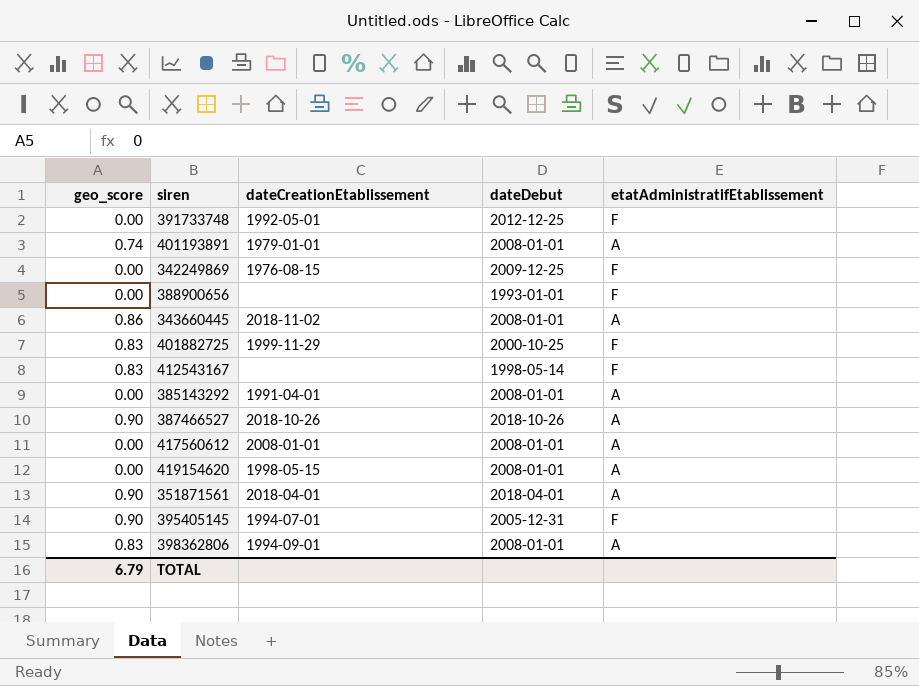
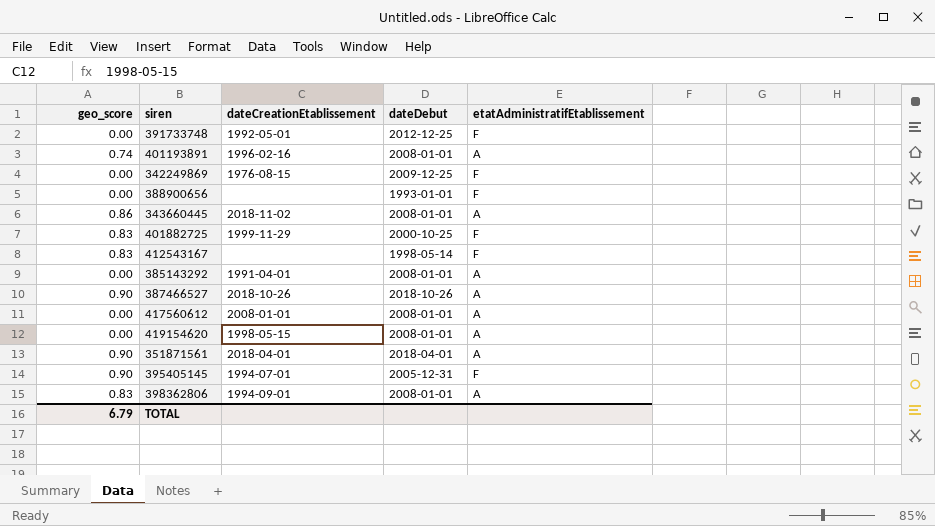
401193891 | dateCreationEtablissement: 1979-01-01 -> 1996-02-16

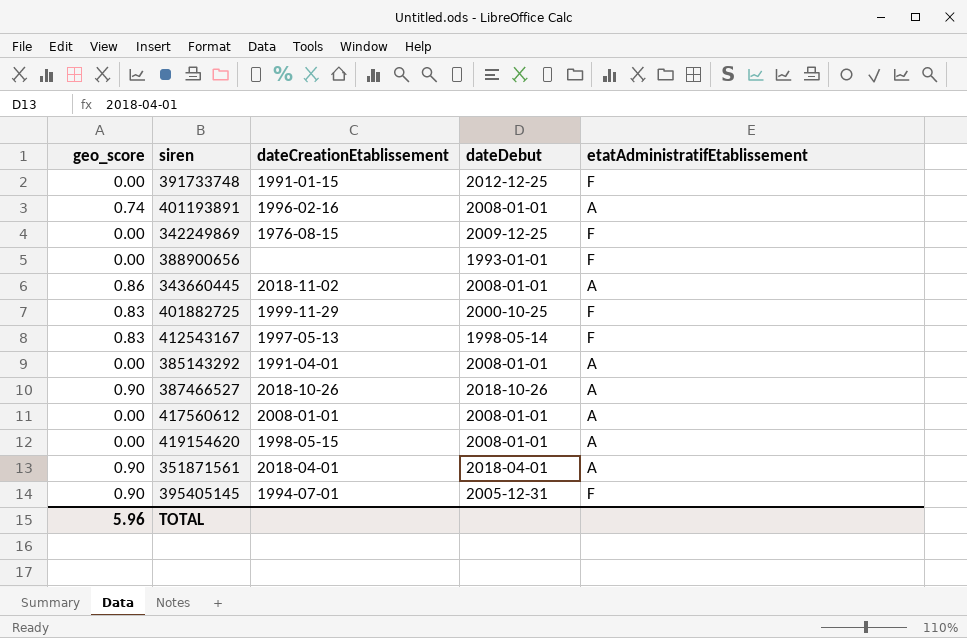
row 398362806: 0.83 | 1994-09-01 | 2008-01-01 | A -> none
391733748 | dateCreationEtablissement: 1992-05-01 -> 1991-01-15
412543167 | dateCreationEtablissement: none -> 1997-05-13
TOTAL | geo_score: 6.79 -> 5.96

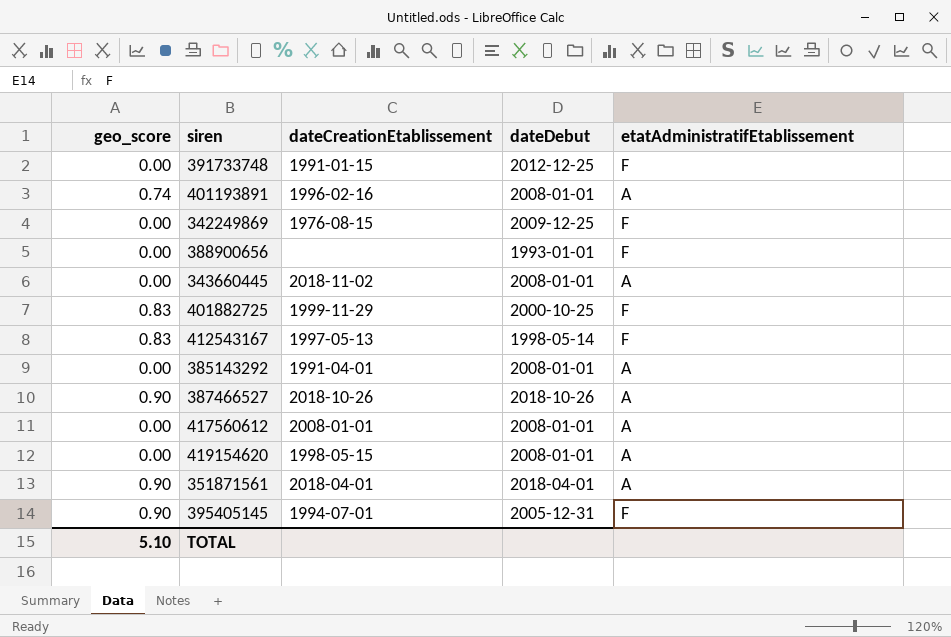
343660445 | geo_score: 0.86 -> 0.00
TOTAL | geo_score: 5.96 -> 5.10

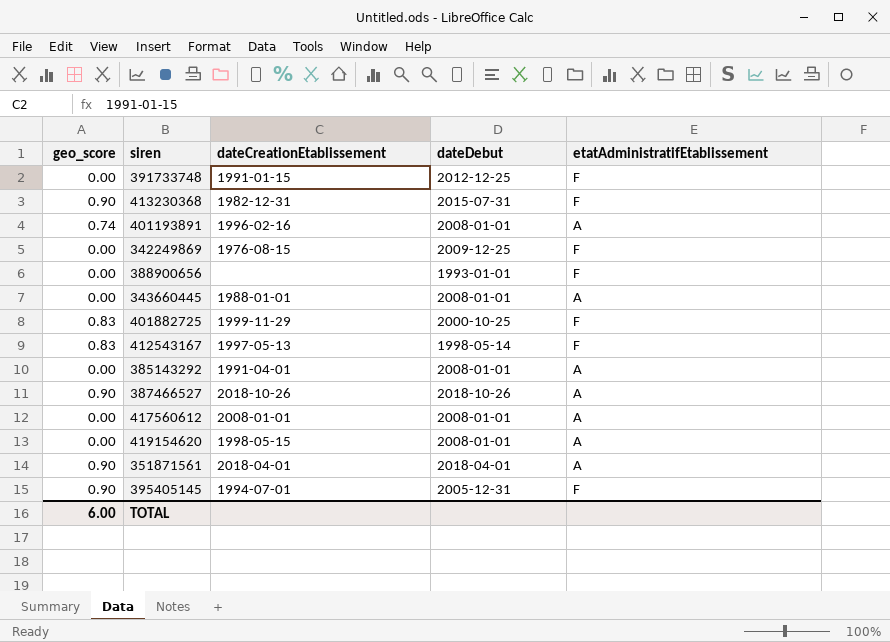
row 413230368: none -> 0.90 | 1982-12-31 | 2015-07-31 | F
343660445 | dateCreationEtablissement: 2018-11-02 -> 1988-01-01
TOTAL | geo_score: 5.10 -> 6.00

